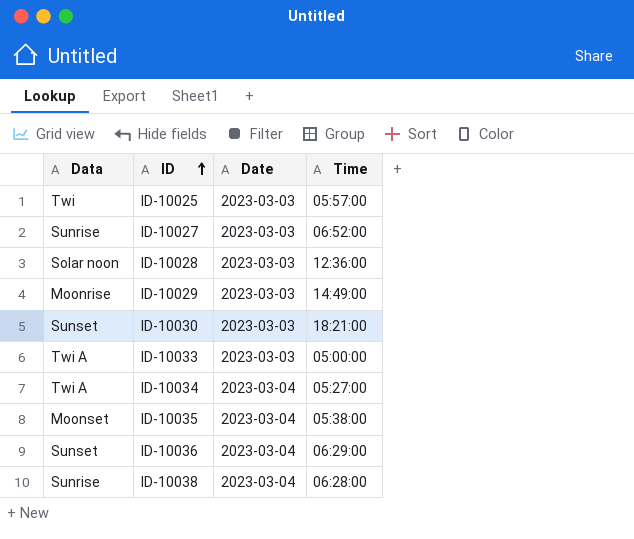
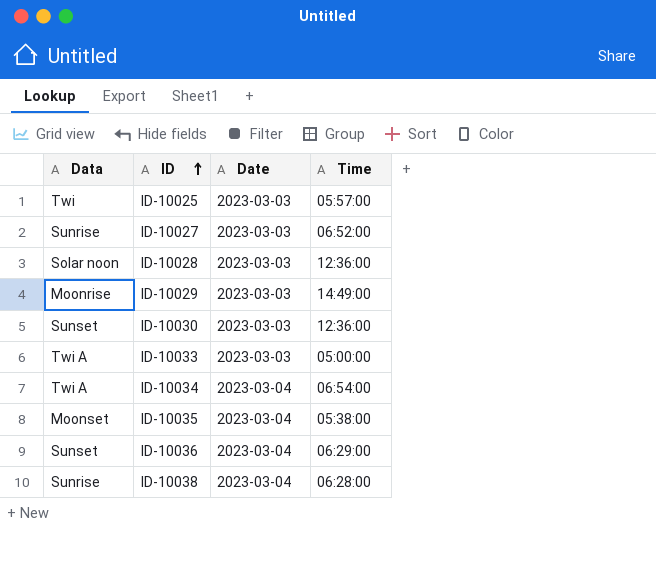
ID-10030 | Time: 18:21:00 -> 12:36:00
ID-10034 | Time: 05:27:00 -> 06:54:00

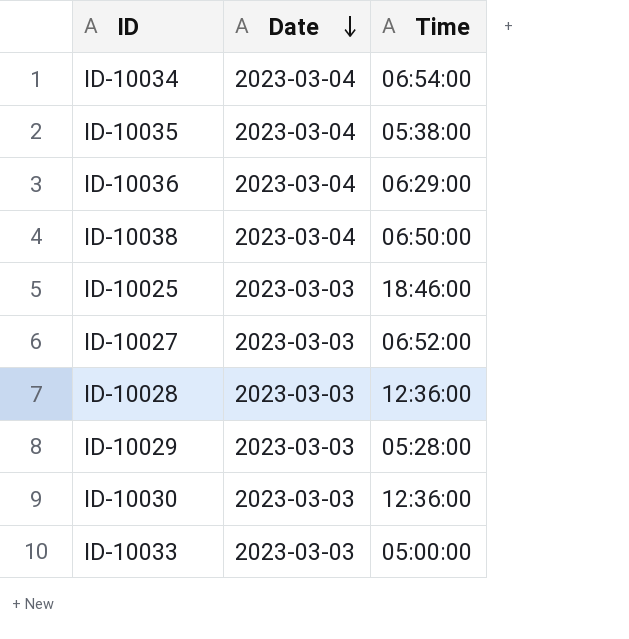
row order: ID ascending -> Date descending
column Data | position: 1 -> none
ID-10038 | Time: 06:28:00 -> 06:50:00
ID-10025 | Time: 05:57:00 -> 18:46:00
ID-10029 | Time: 14:49:00 -> 05:28:00

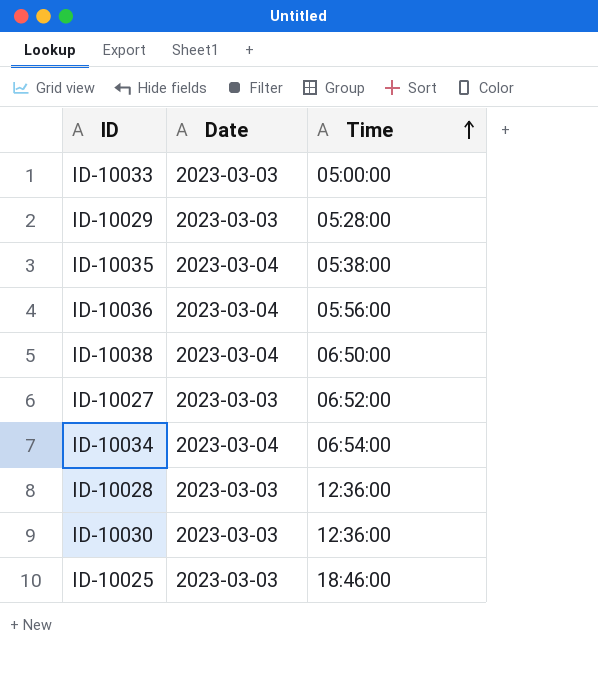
row order: Date descending -> Time ascending
ID-10036 | Time: 06:29:00 -> 05:56:00

